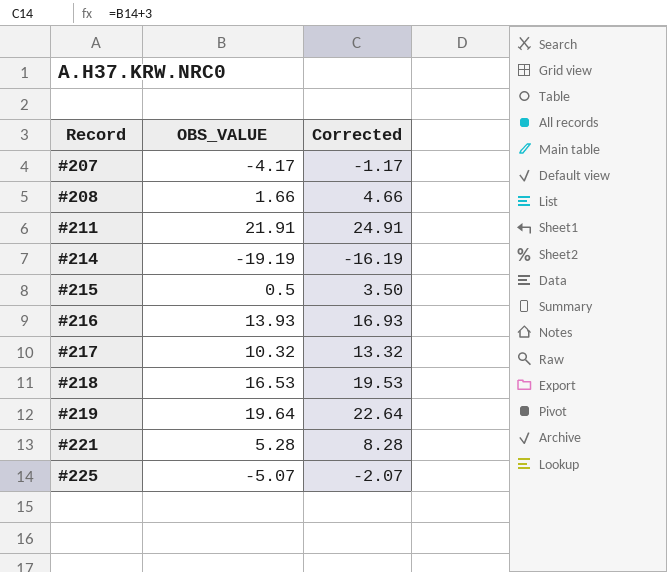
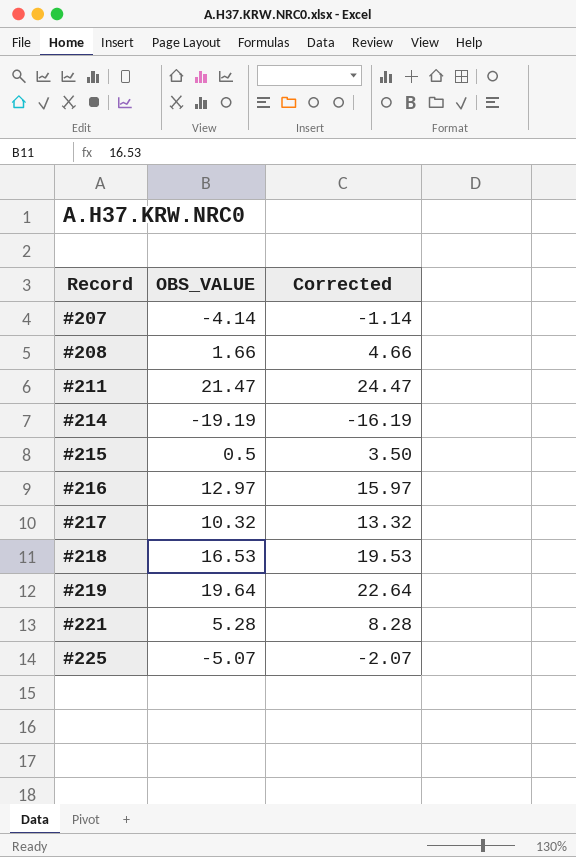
#207 | OBS_VALUE: -4.17 -> -4.14
#207 | Corrected: -1.17 -> -1.14
#211 | OBS_VALUE: 21.91 -> 21.47
#211 | Corrected: 24.91 -> 24.47
#216 | OBS_VALUE: 13.93 -> 12.97
#216 | Corrected: 16.93 -> 15.97

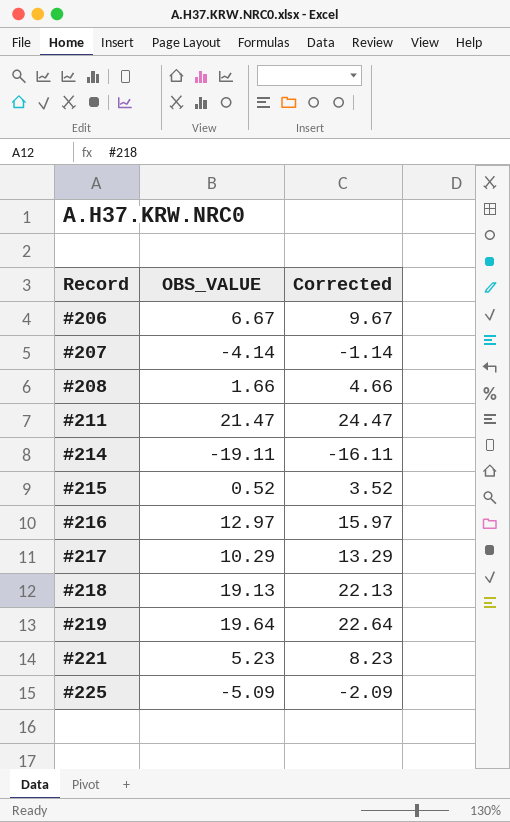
row #206: none -> 6.67 | 9.67
#214 | OBS_VALUE: -19.19 -> -19.11
#214 | Corrected: -16.19 -> -16.11
#215 | OBS_VALUE: 0.5 -> 0.52
#215 | Corrected: 3.50 -> 3.52
#217 | OBS_VALUE: 10.32 -> 10.29
#217 | Corrected: 13.32 -> 13.29
#218 | OBS_VALUE: 16.53 -> 19.13
#218 | Corrected: 19.53 -> 22.13
#221 | OBS_VALUE: 5.28 -> 5.23
#221 | Corrected: 8.28 -> 8.23
#225 | OBS_VALUE: -5.07 -> -5.09
#225 | Corrected: -2.07 -> -2.09

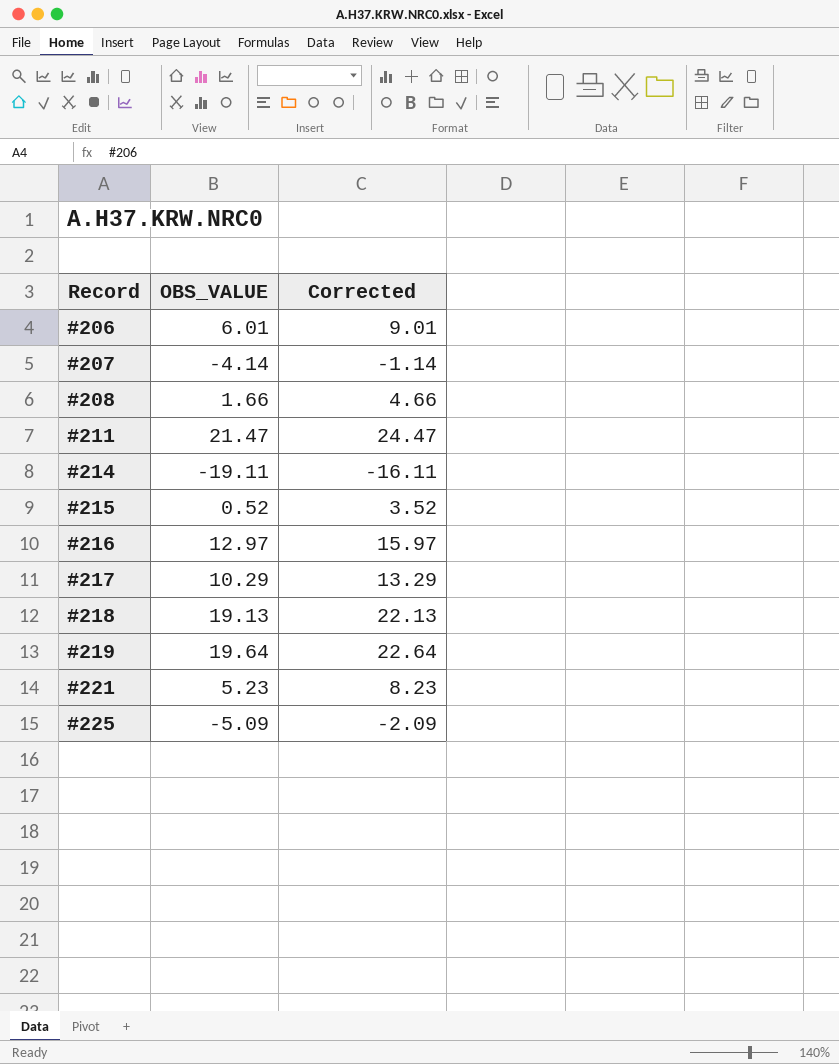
#206 | OBS_VALUE: 6.67 -> 6.01
#206 | Corrected: 9.67 -> 9.01

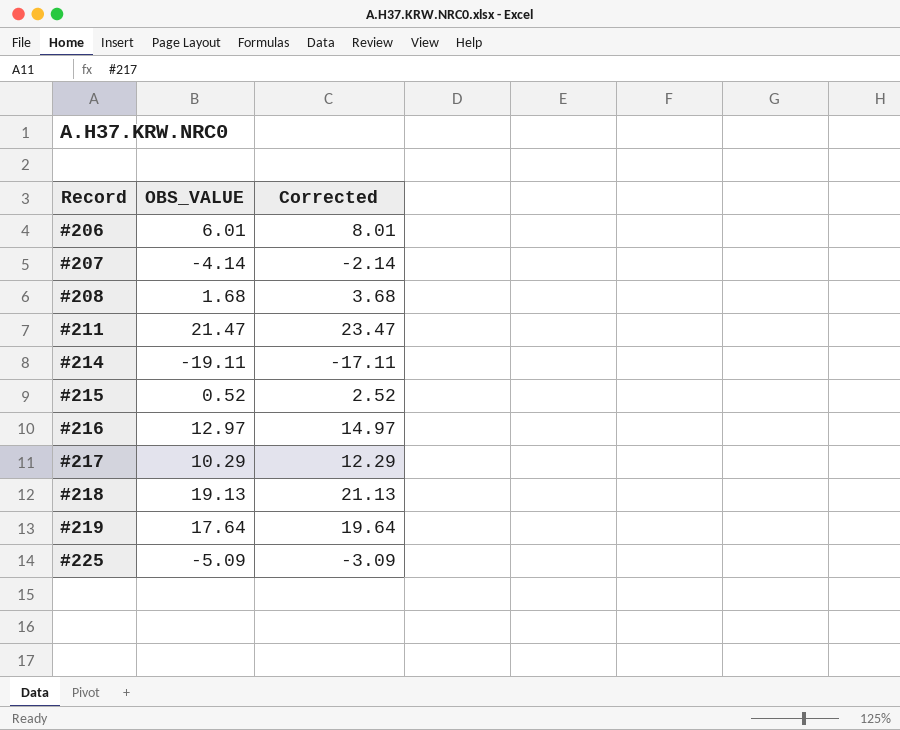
column Corrected | formula: [OBS_VALUE] + 3 -> [OBS_VALUE] + 2
row #221: 5.23 | 8.23 -> none
#208 | OBS_VALUE: 1.66 -> 1.68
#219 | OBS_VALUE: 19.64 -> 17.64

